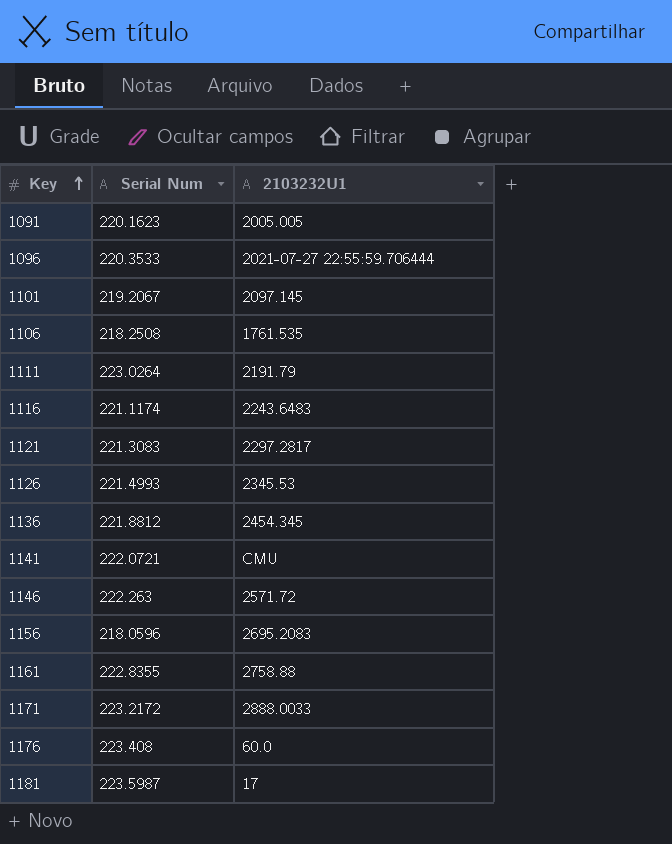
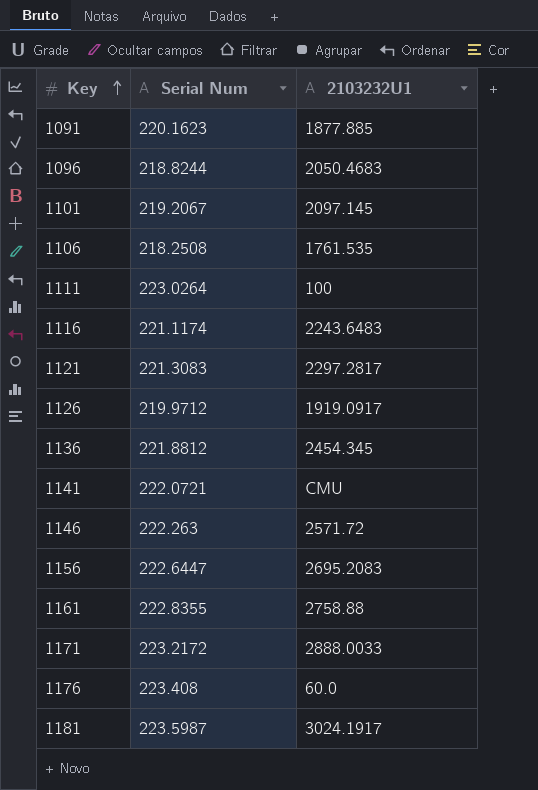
1091 | 2103232U1: 2005.005 -> 1877.885
1096 | Serial Num: 220.3533 -> 218.8244
1096 | 2103232U1: 2021-07-27 22:55:59.706444 -> 2050.4683
1111 | 2103232U1: 2191.79 -> 100
1126 | Serial Num: 221.4993 -> 219.9712
1126 | 2103232U1: 2345.53 -> 1919.0917
1156 | Serial Num: 218.0596 -> 222.6447
1181 | 2103232U1: 17 -> 3024.1917

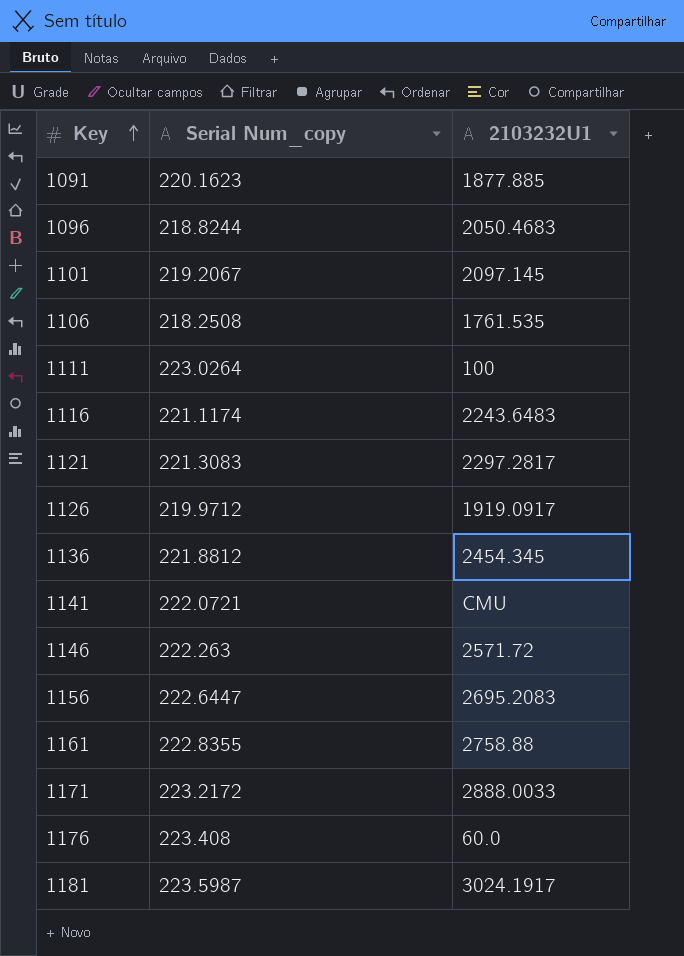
column name: Serial Num -> Serial Num_copy

